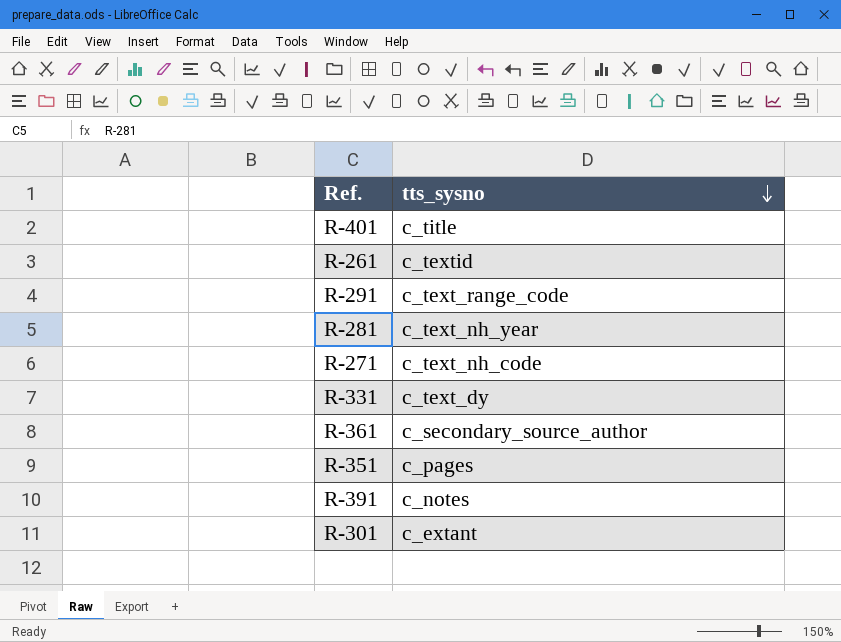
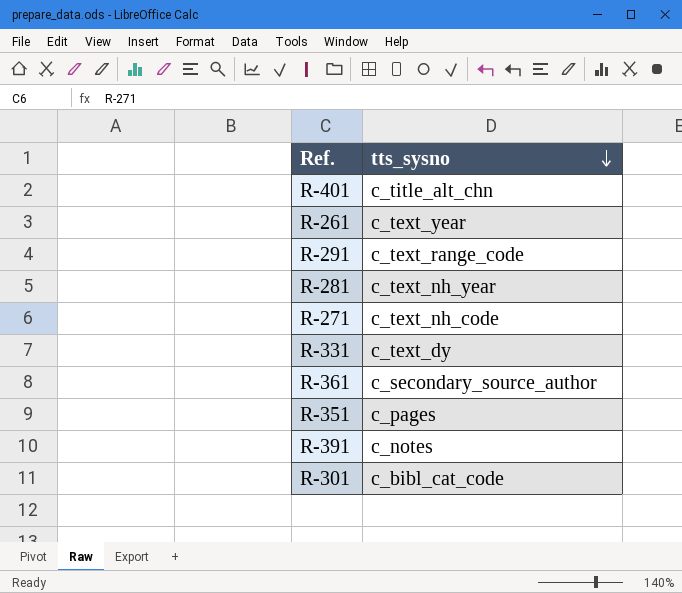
R-401 | tts_sysno: c_title -> c_title_alt_chn
R-261 | tts_sysno: c_textid -> c_text_year
R-301 | tts_sysno: c_extant -> c_bibl_cat_code

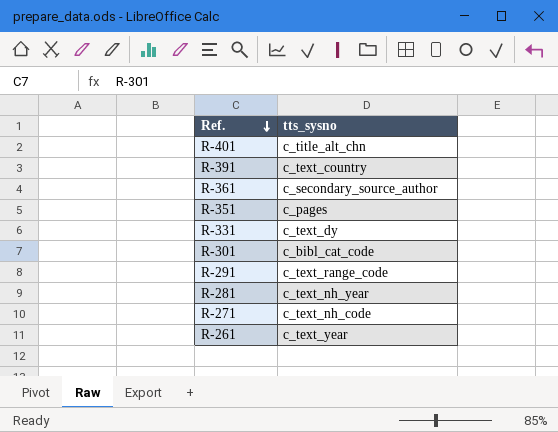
row order: tts_sysno descending -> Ref. descending
R-391 | tts_sysno: c_notes -> c_text_country

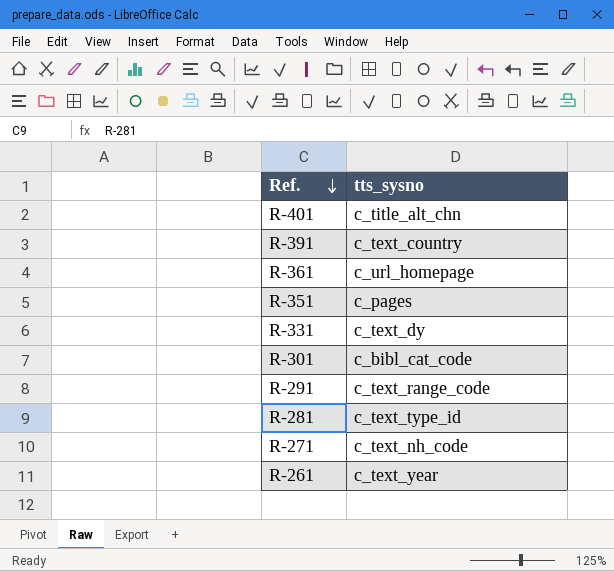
R-361 | tts_sysno: c_secondary_source_author -> c_url_homepage
R-281 | tts_sysno: c_text_nh_year -> c_text_type_id

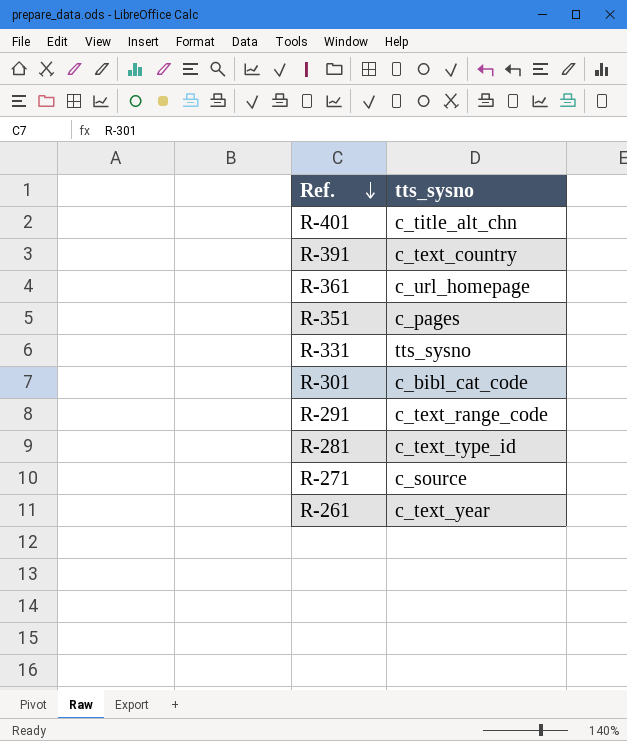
R-331 | tts_sysno: c_text_dy -> tts_sysno
R-271 | tts_sysno: c_text_nh_code -> c_source

